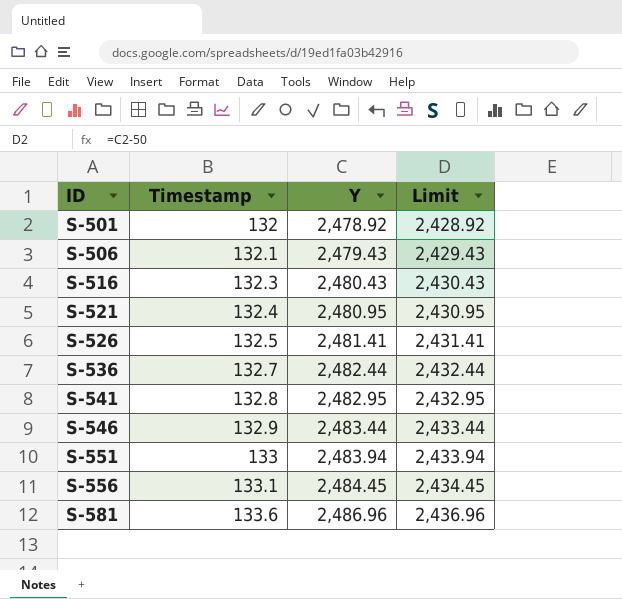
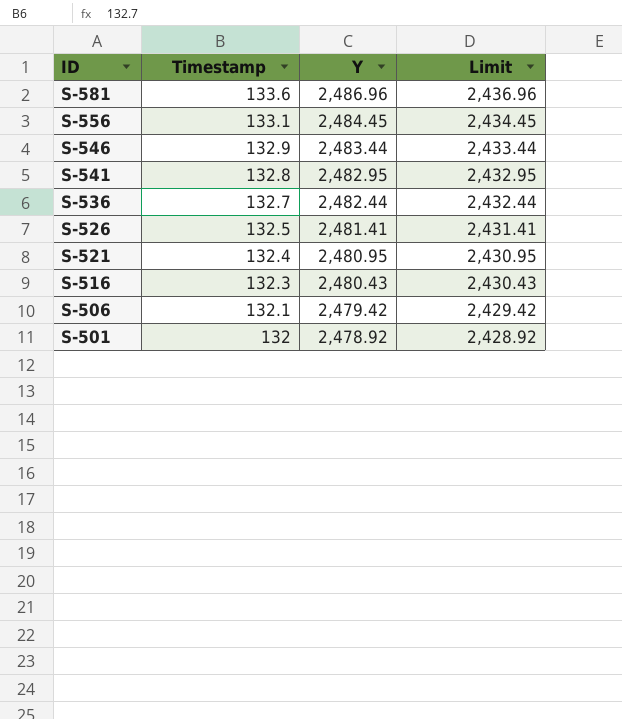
row order: ID ascending -> ID descending
row S-551: 133 | 2,483.94 | 2,433.94 -> none
S-506 | Y: 2,479.43 -> 2,479.42
S-506 | Limit: 2,429.43 -> 2,429.42

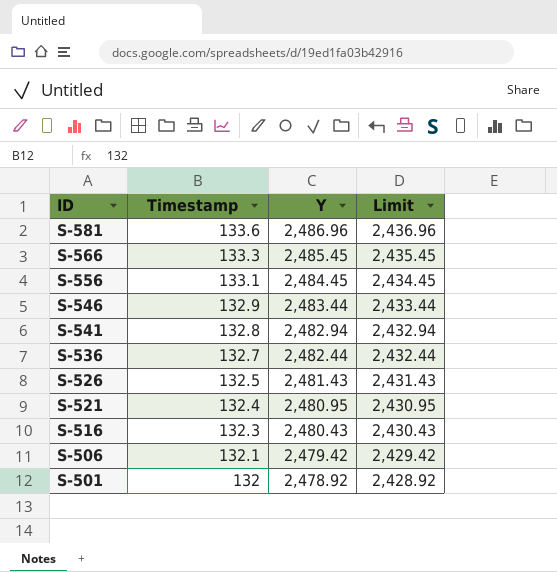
row S-566: none -> 133.3 | 2,485.45 | 2,435.45
S-541 | Y: 2,482.95 -> 2,482.94
S-541 | Limit: 2,432.95 -> 2,432.94
S-526 | Y: 2,481.41 -> 2,481.43
S-526 | Limit: 2,431.41 -> 2,431.43

